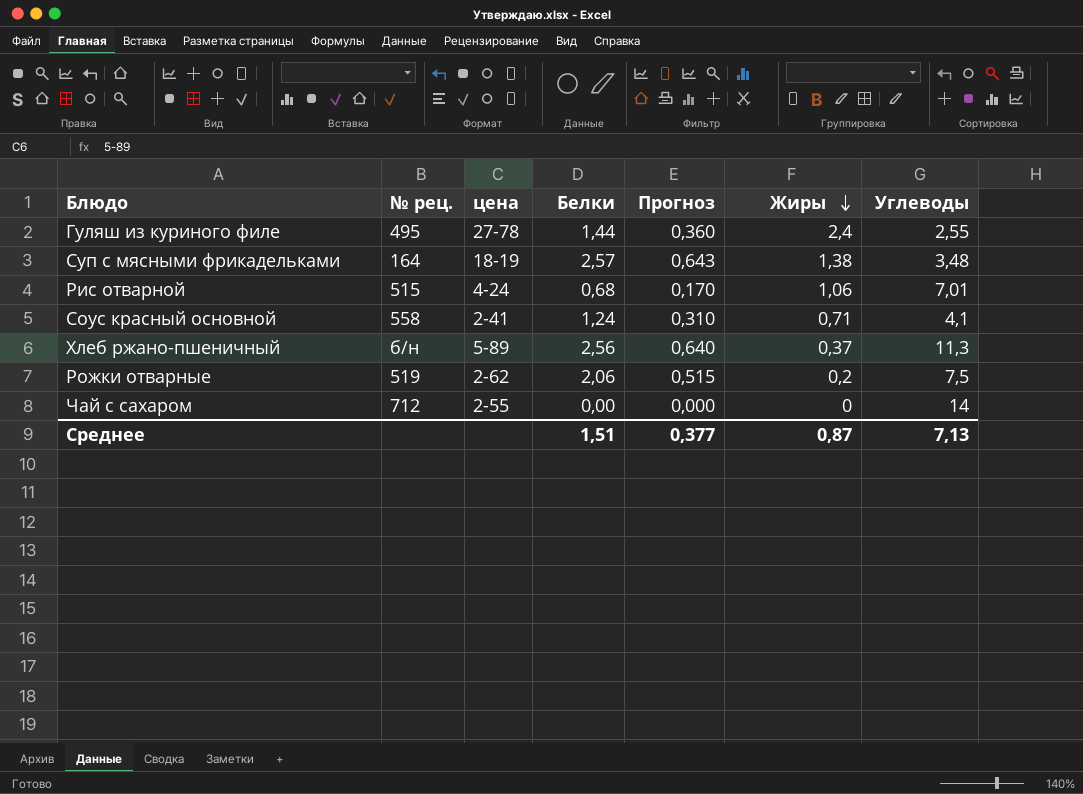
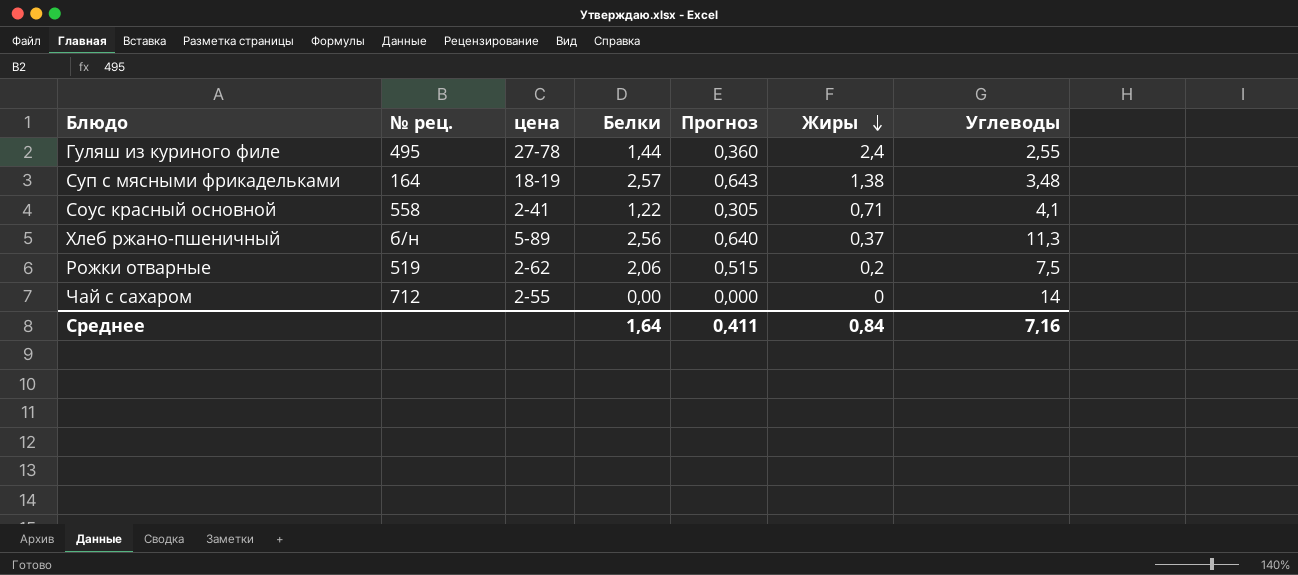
row Рис отварной: 515 | 4-24 | 0,68 | 0,170 | 1,06 | 7,01 -> none
Соус красный основной | Белки: 1,24 -> 1,22
Соус красный основной | Прогноз: 0,310 -> 0,305
Среднее | Белки: 1,51 -> 1,64
Среднее | Прогноз: 0,377 -> 0,411
Среднее | Жиры: 0,87 -> 0,84
Среднее | Углеводы: 7,13 -> 7,16

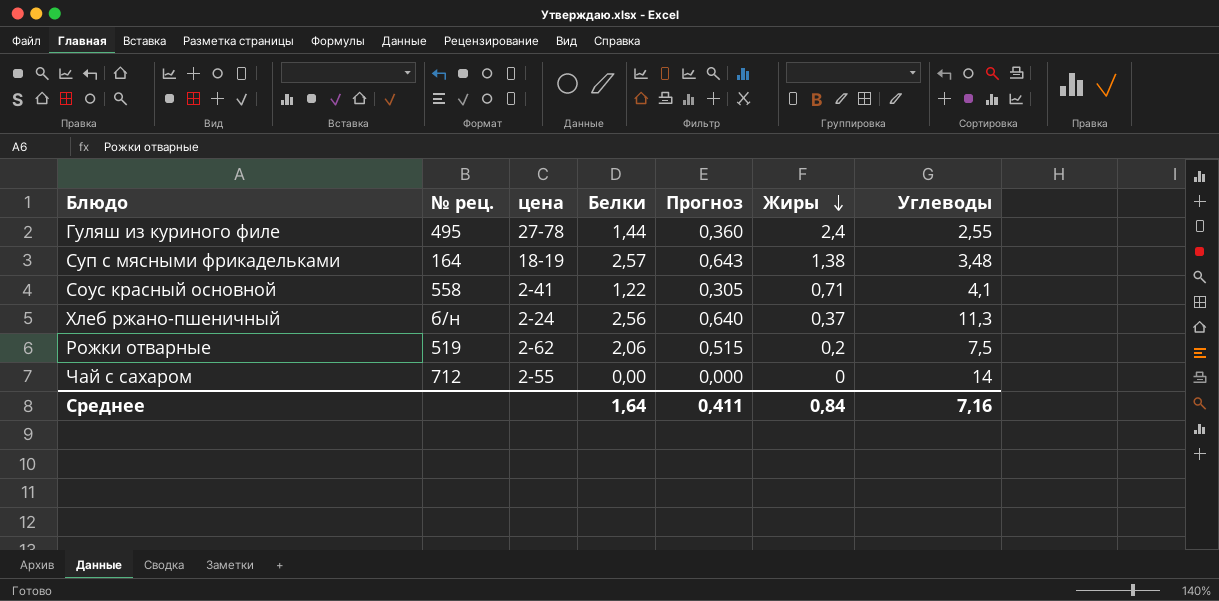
Хлеб ржано-пшеничный | цена: 5-89 -> 2-24

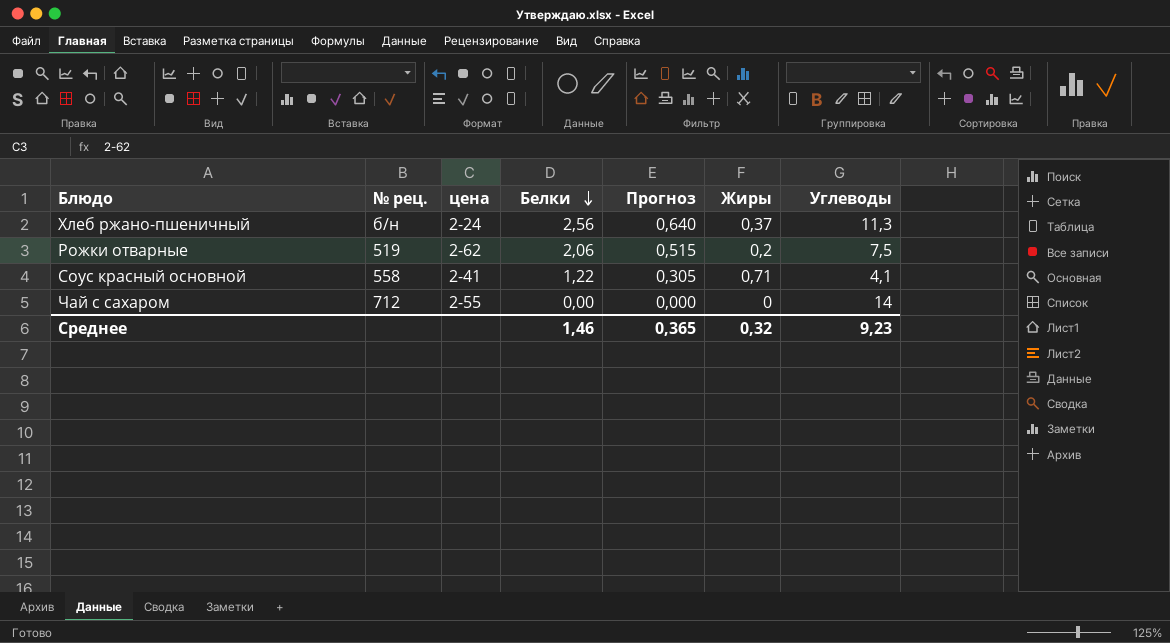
row order: Жиры descending -> Белки descending
row Гуляш из куриного филе: 495 | 27-78 | 1,44 | 0,360 | 2,4 | 2,55 -> none
row Суп с мясными фрикадельками: 164 | 18-19 | 2,57 | 0,643 | 1,38 | 3,48 -> none
Среднее | Белки: 1,64 -> 1,46
Среднее | Прогноз: 0,411 -> 0,365
Среднее | Жиры: 0,84 -> 0,32
Среднее | Углеводы: 7,16 -> 9,23

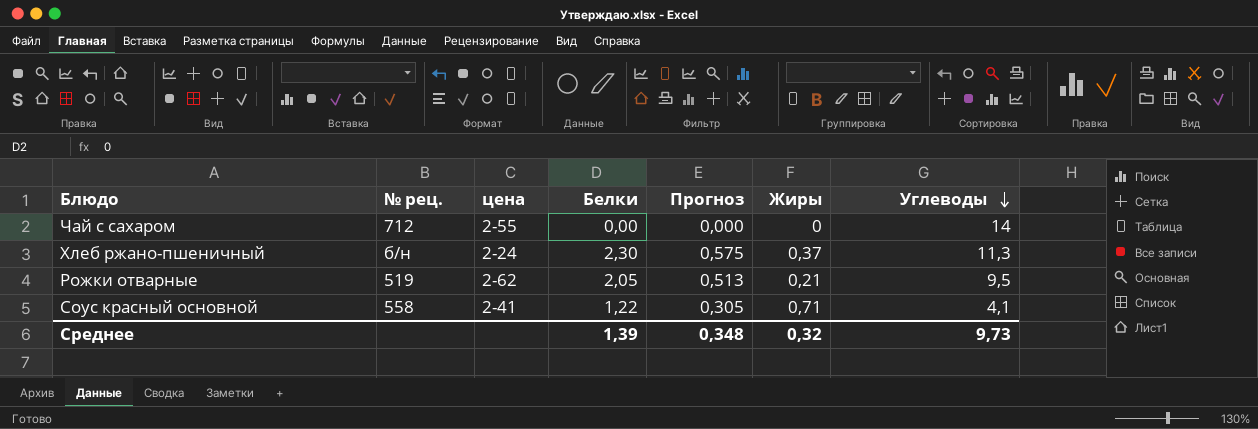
row order: Белки descending -> Углеводы descending
Хлеб ржано-пшеничный | Белки: 2,56 -> 2,30
Хлеб ржано-пшеничный | Прогноз: 0,640 -> 0,575
Рожки отварные | Белки: 2,06 -> 2,05
Рожки отварные | Прогноз: 0,515 -> 0,513
Рожки отварные | Жиры: 0,2 -> 0,21
Рожки отварные | Углеводы: 7,5 -> 9,5
Среднее | Белки: 1,46 -> 1,39
Среднее | Прогноз: 0,365 -> 0,348
Среднее | Углеводы: 9,23 -> 9,73

